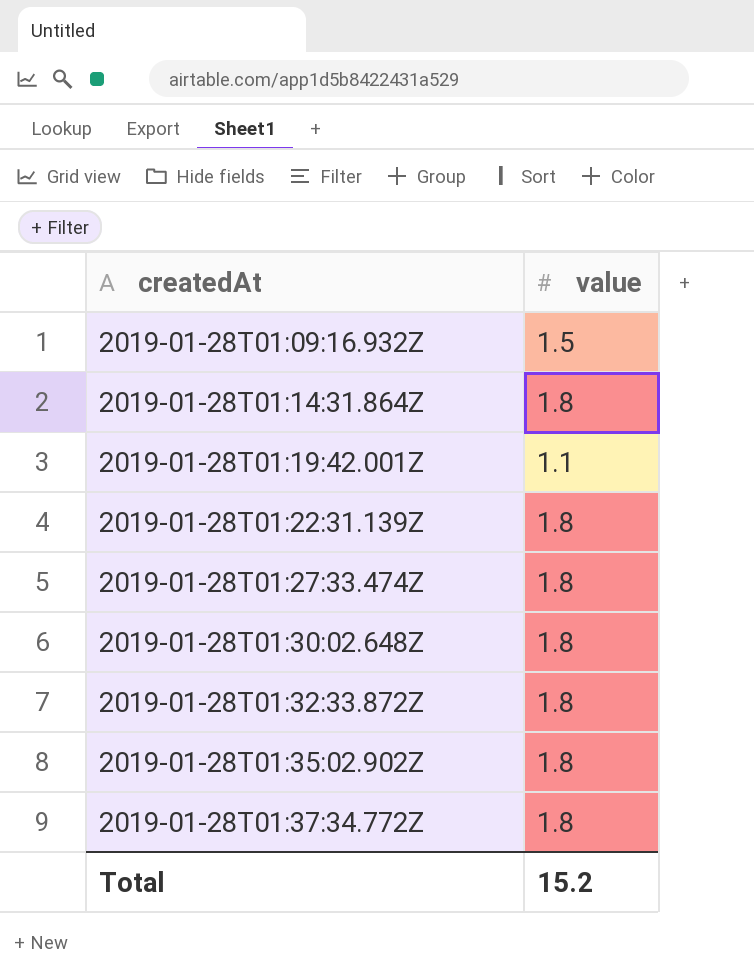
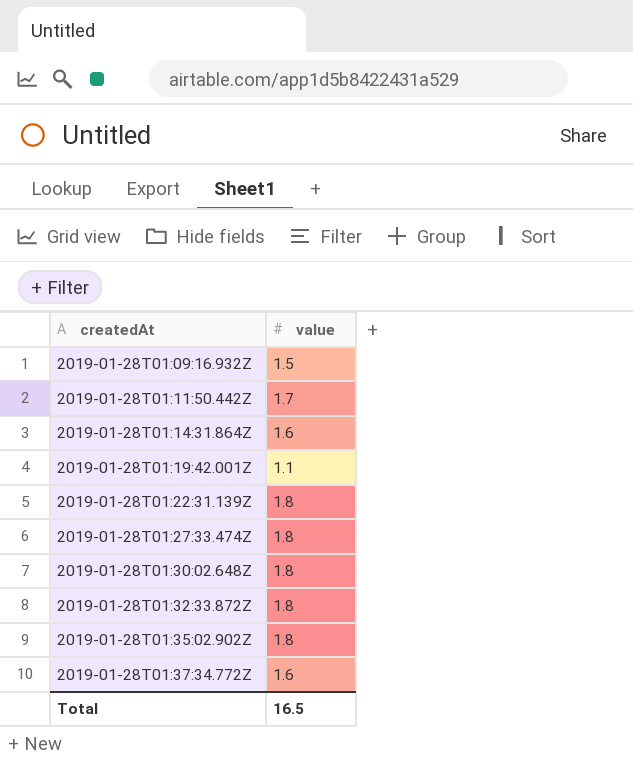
row 2019-01-28T01:11:50.442Z: none -> 1.7
2019-01-28T01:14:31.864Z | value: 1.8 -> 1.6
2019-01-28T01:37:34.772Z | value: 1.8 -> 1.6
Total | value: 15.2 -> 16.5

